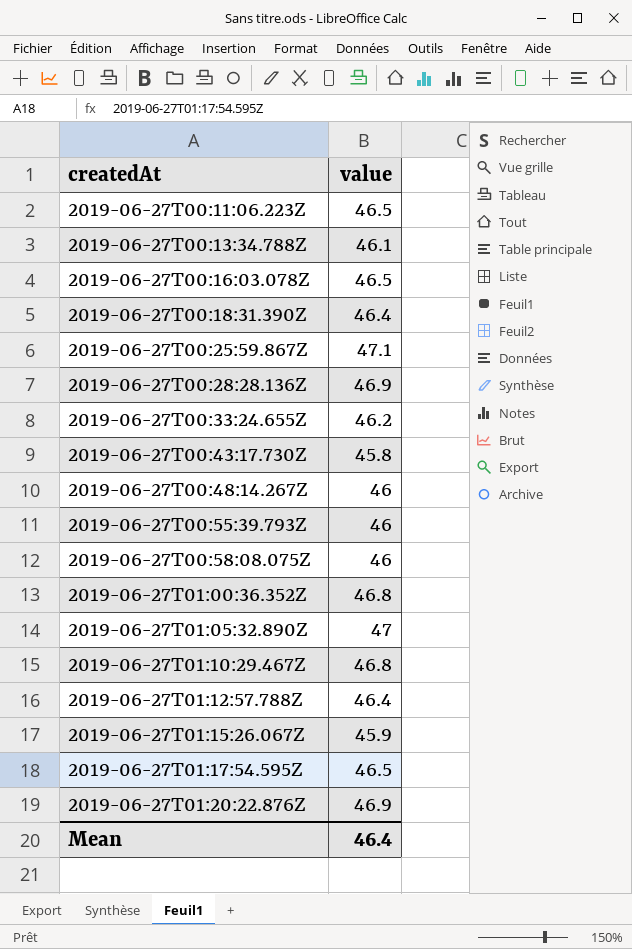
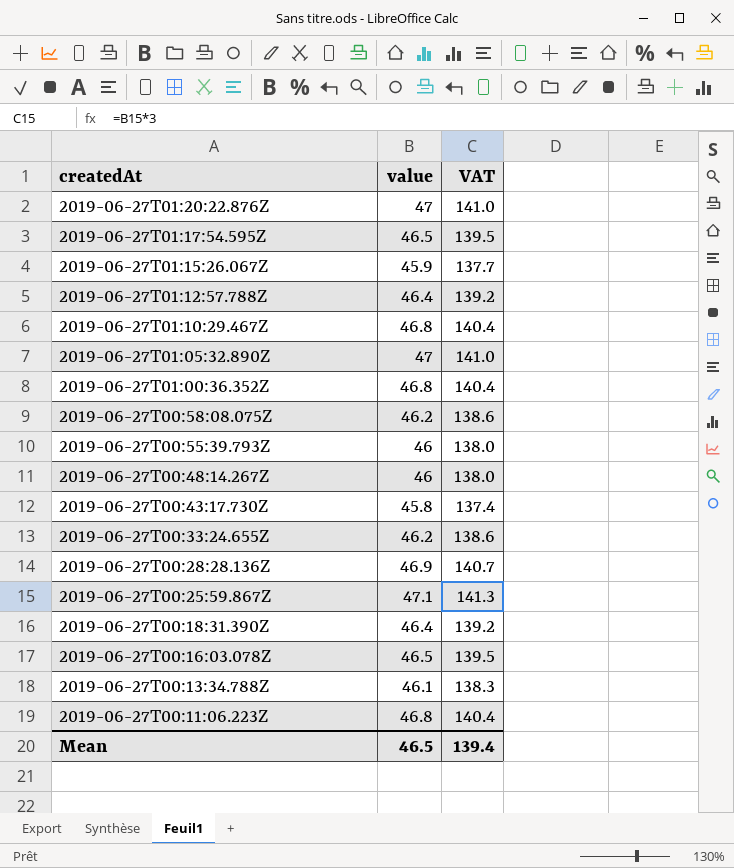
row order: createdAt ascending -> createdAt descending
column VAT | formula: none -> [value] * 3
2019-06-27T01:20:22.876Z | value: 46.9 -> 47
2019-06-27T00:58:08.075Z | value: 46 -> 46.2
2019-06-27T00:11:06.223Z | value: 46.5 -> 46.8
Mean | value: 46.4 -> 46.5

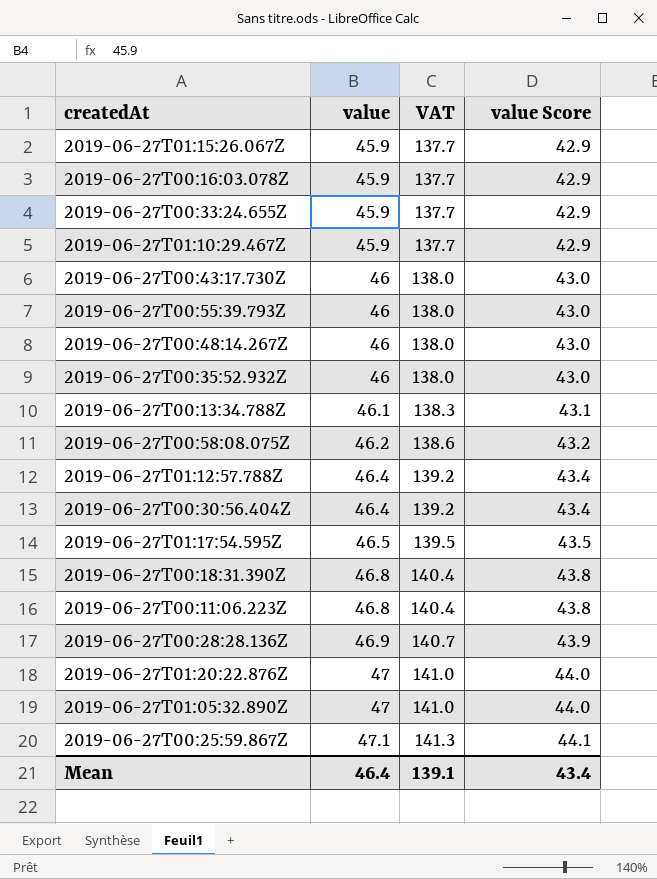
row order: createdAt descending -> value ascending
column value Score | formula: none -> [value] - 3
row 2019-06-27T01:00:36.352Z: 46.8 | 140.4 -> none
2019-06-27T00:16:03.078Z | value: 46.5 -> 45.9
2019-06-27T00:16:03.078Z | VAT: 139.5 -> 137.7
2019-06-27T00:33:24.655Z | value: 46.2 -> 45.9
2019-06-27T00:33:24.655Z | VAT: 138.6 -> 137.7
2019-06-27T01:10:29.467Z | value: 46.8 -> 45.9
2019-06-27T01:10:29.467Z | VAT: 140.4 -> 137.7
2019-06-27T00:43:17.730Z | value: 45.8 -> 46
2019-06-27T00:43:17.730Z | VAT: 137.4 -> 138.0
row 2019-06-27T00:35:52.932Z: none -> 46 | 138.0 | 43.0
row 2019-06-27T00:30:56.404Z: none -> 46.4 | 139.2 | 43.4
2019-06-27T00:18:31.390Z | value: 46.4 -> 46.8
2019-06-27T00:18:31.390Z | VAT: 139.2 -> 140.4
Mean | value: 46.5 -> 46.4
Mean | VAT: 139.4 -> 139.1

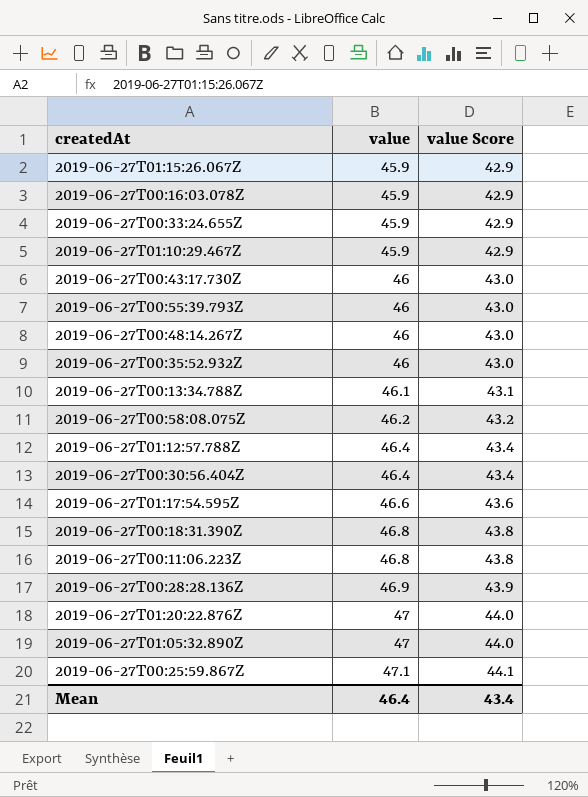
column VAT | formula: [value] * 3 -> none
2019-06-27T01:17:54.595Z | value: 46.5 -> 46.6
2019-06-27T01:17:54.595Z | value Score: 43.5 -> 43.6

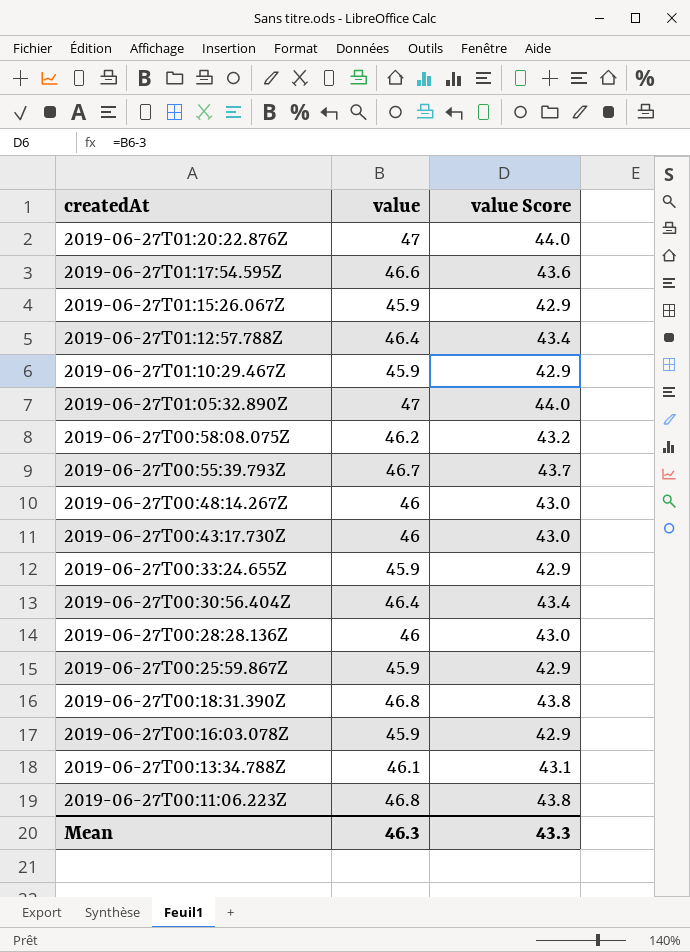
row order: value ascending -> createdAt descending
row 2019-06-27T00:35:52.932Z: 46 | 43.0 -> none
2019-06-27T00:55:39.793Z | value: 46 -> 46.7
2019-06-27T00:55:39.793Z | value Score: 43.0 -> 43.7
2019-06-27T00:28:28.136Z | value: 46.9 -> 46
2019-06-27T00:28:28.136Z | value Score: 43.9 -> 43.0
2019-06-27T00:25:59.867Z | value: 47.1 -> 45.9
2019-06-27T00:25:59.867Z | value Score: 44.1 -> 42.9
Mean | value: 46.4 -> 46.3
Mean | value Score: 43.4 -> 43.3

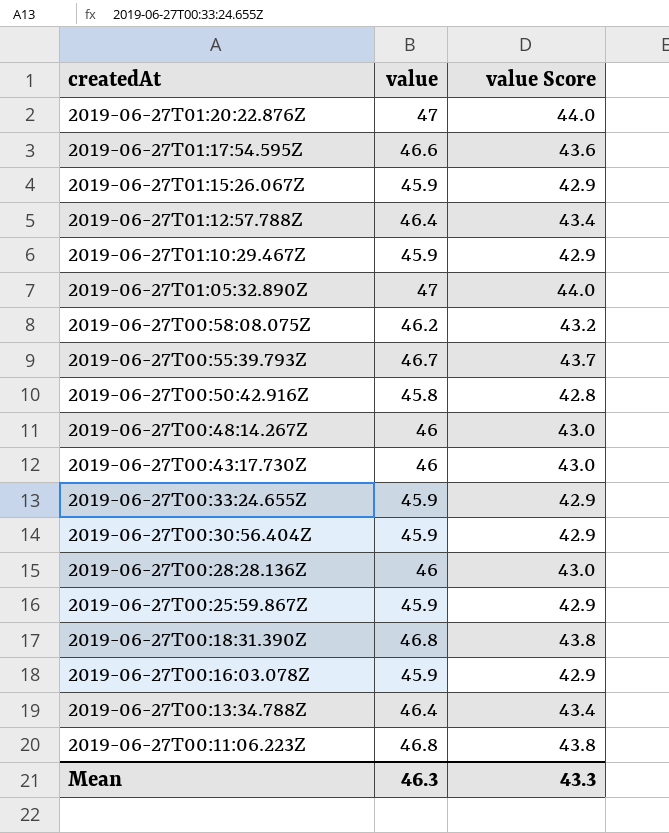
row 2019-06-27T00:50:42.916Z: none -> 45.8 | 42.8
2019-06-27T00:30:56.404Z | value: 46.4 -> 45.9
2019-06-27T00:30:56.404Z | value Score: 43.4 -> 42.9
2019-06-27T00:13:34.788Z | value: 46.1 -> 46.4
2019-06-27T00:13:34.788Z | value Score: 43.1 -> 43.4

